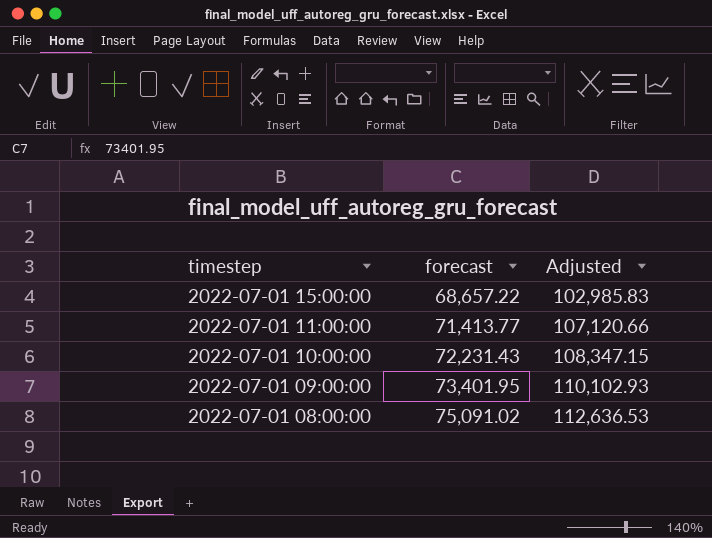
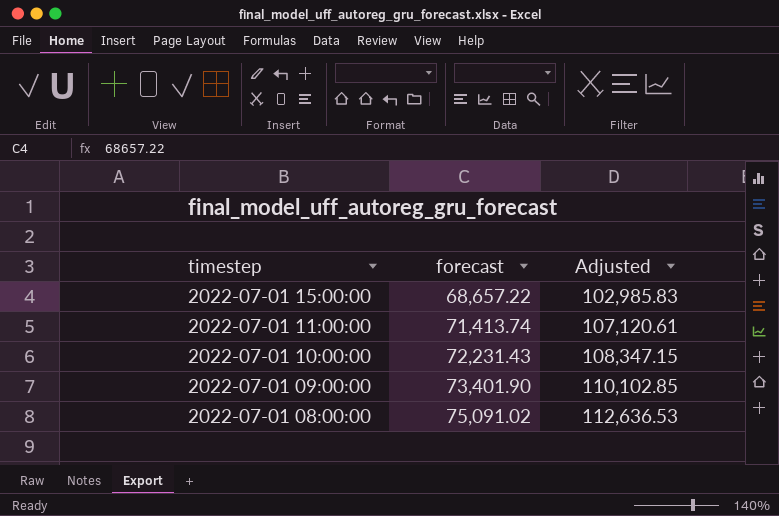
2022-07-01 11:00:00 | forecast: 71,413.77 -> 71,413.74
2022-07-01 11:00:00 | Adjusted: 107,120.66 -> 107,120.61
2022-07-01 09:00:00 | forecast: 73,401.95 -> 73,401.90
2022-07-01 09:00:00 | Adjusted: 110,102.93 -> 110,102.85

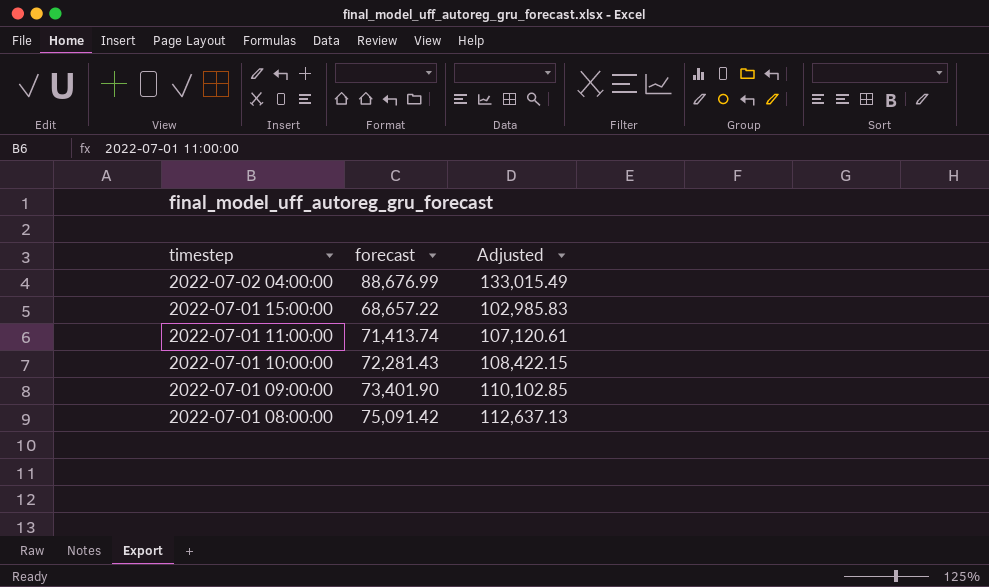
row 2022-07-02 04:00:00: none -> 88,676.99 | 133,015.49
2022-07-01 10:00:00 | forecast: 72,231.43 -> 72,281.43
2022-07-01 10:00:00 | Adjusted: 108,347.15 -> 108,422.15
2022-07-01 08:00:00 | forecast: 75,091.02 -> 75,091.42
2022-07-01 08:00:00 | Adjusted: 112,636.53 -> 112,637.13

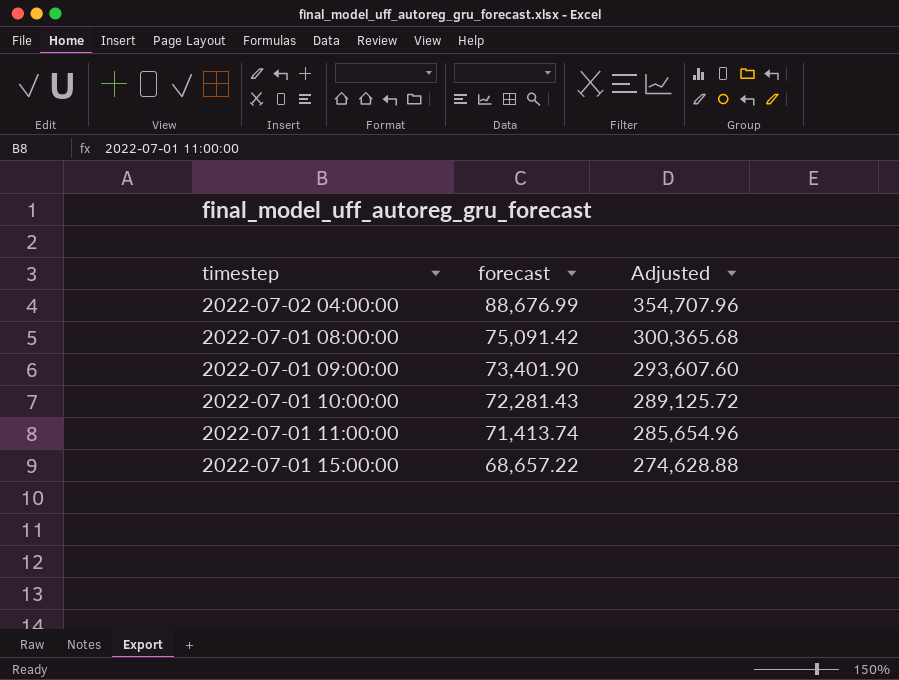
row order: timestep descending -> forecast descending
column Adjusted | formula: [forecast] * 1.5 -> [forecast] * 4

